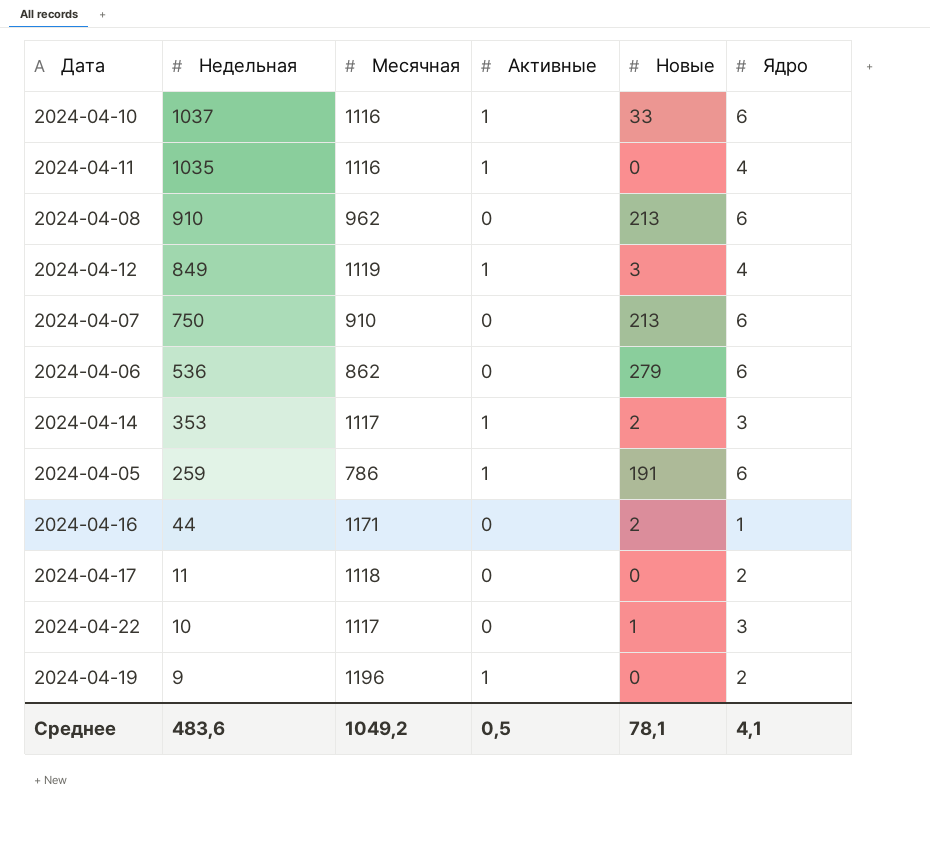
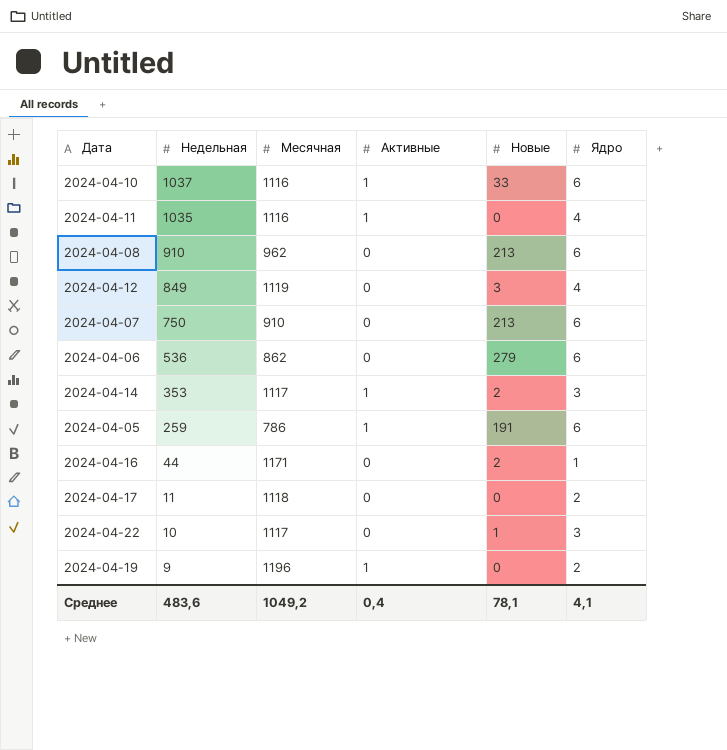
2024-04-12 | Активные: 1 -> 0
Среднее | Активные: 0,5 -> 0,4

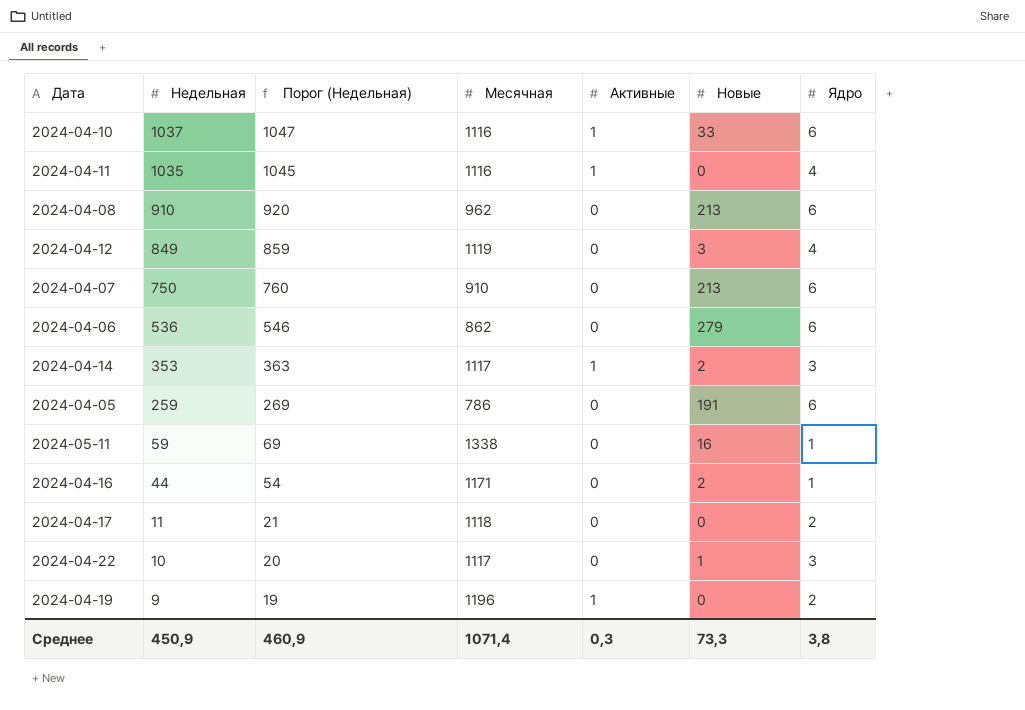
column Порог (Недельная) | formula: none -> [Недельная] + 10
2024-04-05 | Активные: 1 -> 0
row 2024-05-11: none -> 59 | 69 | 1338 | 0 | 16 | 1
Среднее | Недельная: 483,6 -> 450,9
Среднее | Месячная: 1049,2 -> 1071,4
Среднее | Активные: 0,4 -> 0,3
Среднее | Новые: 78,1 -> 73,3
Среднее | Ядро: 4,1 -> 3,8

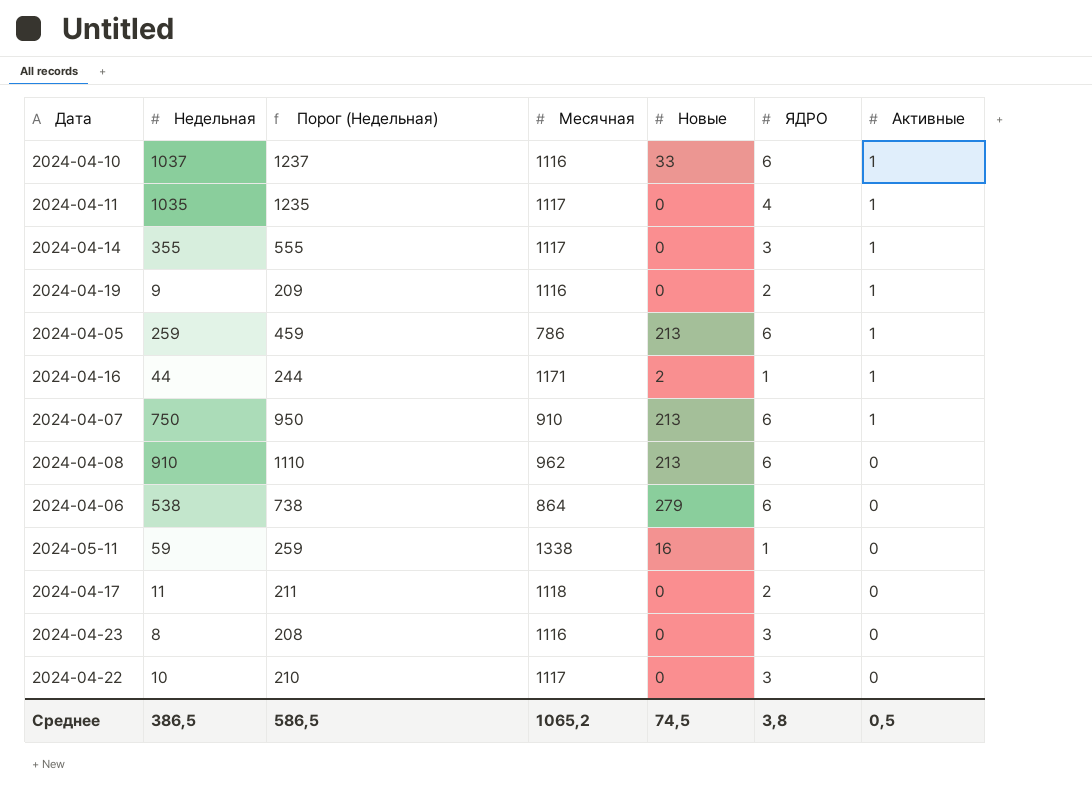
row order: Недельная descending -> Активные descending
column Порог (Недельная) | formula: [Недельная] + 10 -> [Недельная] + 200
column name: Ядро -> ЯДРО
column Активные | position: 5 -> 7
row 2024-04-12: 849 | 859 | 1119 | 0 | 3 | 4 -> none
2024-04-11 | Месячная: 1116 -> 1117
2024-04-14 | Недельная: 353 -> 355
2024-04-14 | Новые: 2 -> 0
2024-04-19 | Месячная: 1196 -> 1116
2024-04-05 | Новые: 191 -> 213
2024-04-05 | Активные: 0 -> 1
2024-04-16 | Активные: 0 -> 1
2024-04-07 | Активные: 0 -> 1
2024-04-06 | Недельная: 536 -> 538
2024-04-06 | Месячная: 862 -> 864
row 2024-04-23: none -> 8 | 208 | 1116 | 0 | 3 | 0
2024-04-22 | Новые: 1 -> 0
Среднее | Недельная: 450,9 -> 386,5
Среднее | Порог (Недельная): 460,9 -> 586,5
Среднее | Месячная: 1071,4 -> 1065,2
Среднее | Новые: 73,3 -> 74,5
Среднее | Активные: 0,3 -> 0,5

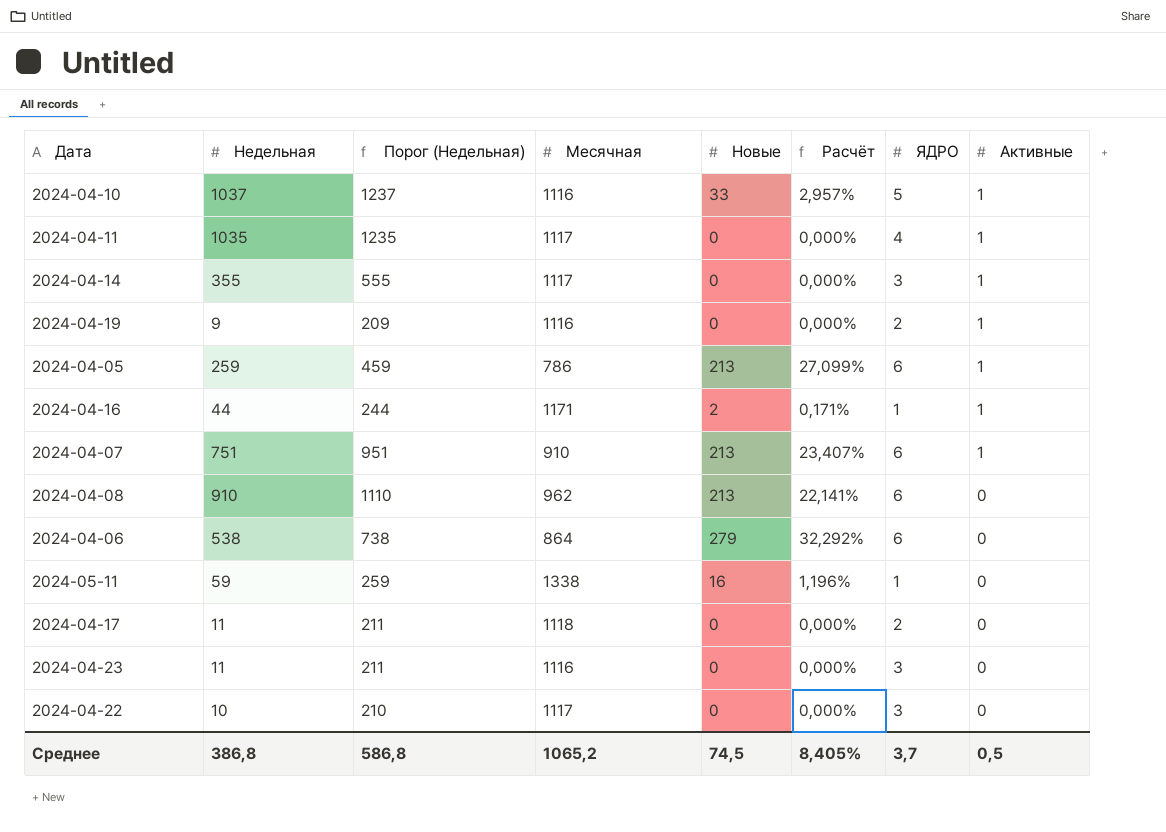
column Расчёт | formula: none -> [Новые] / [Месячная]
2024-04-10 | ЯДРО: 6 -> 5
2024-04-07 | Недельная: 750 -> 751
2024-04-07 | Порог (Недельная): 950 -> 951
2024-04-23 | Недельная: 8 -> 11
2024-04-23 | Порог (Недельная): 208 -> 211
Среднее | Недельная: 386,5 -> 386,8
Среднее | Порог (Недельная): 586,5 -> 586,8
Среднее | ЯДРО: 3,8 -> 3,7

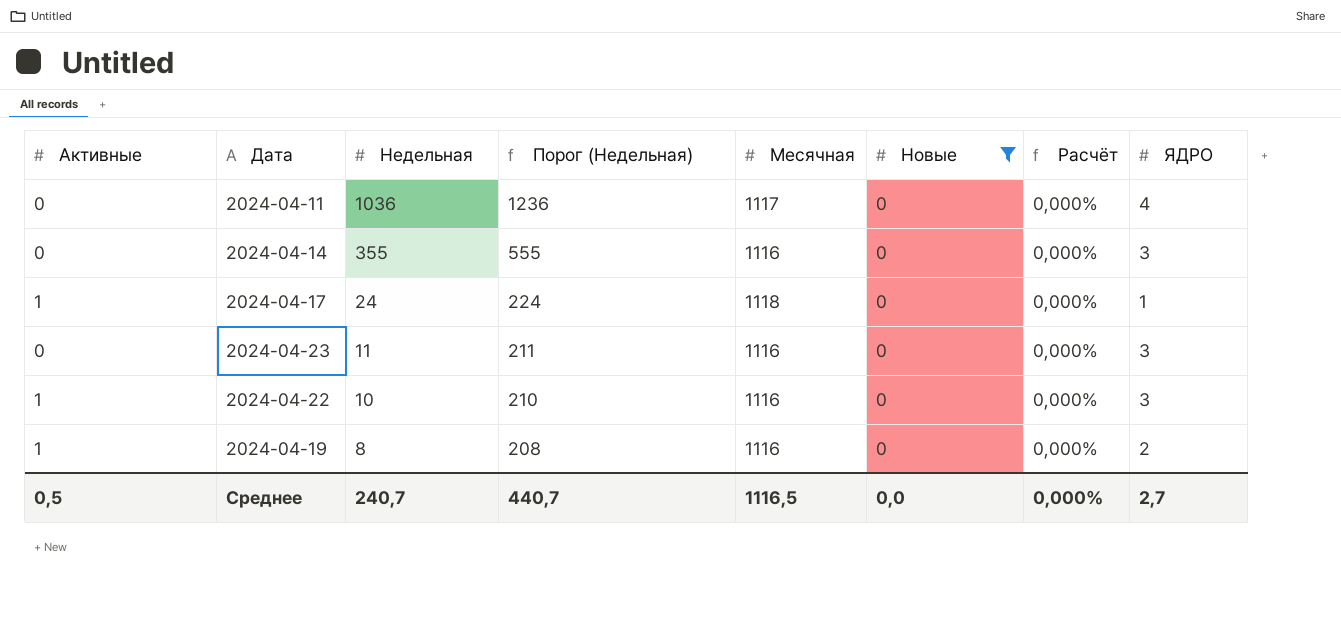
filter: none -> Новые = 0
row order: Активные descending -> Недельная descending
column Активные | position: 8 -> 1
2024-04-11 | Активные: 1 -> 0
2024-04-11 | Недельная: 1035 -> 1036
2024-04-11 | Порог (Недельная): 1235 -> 1236
2024-04-14 | Активные: 1 -> 0
2024-04-14 | Месячная: 1117 -> 1116
2024-04-17 | Активные: 0 -> 1
2024-04-17 | Недельная: 11 -> 24
2024-04-17 | Порог (Недельная): 211 -> 224
2024-04-17 | ЯДРО: 2 -> 1
2024-04-22 | Активные: 0 -> 1
2024-04-22 | Месячная: 1117 -> 1116
2024-04-19 | Недельная: 9 -> 8
2024-04-19 | Порог (Недельная): 209 -> 208
Среднее | Недельная: 386,8 -> 240,7
Среднее | Порог (Недельная): 586,8 -> 440,7
Среднее | Месячная: 1065,2 -> 1116,5
Среднее | Новые: 74,5 -> 0,0
Среднее | Расчёт: 8,405% -> 0,000%
Среднее | ЯДРО: 3,7 -> 2,7

